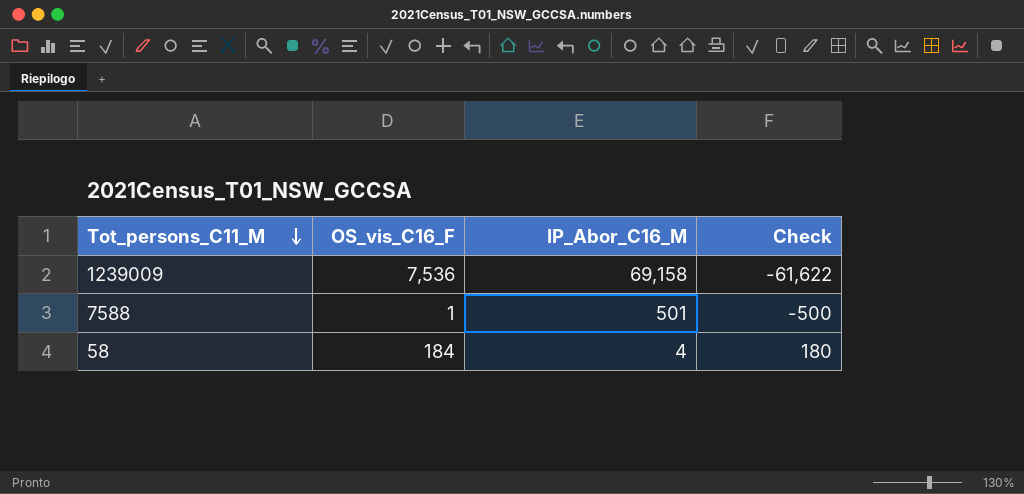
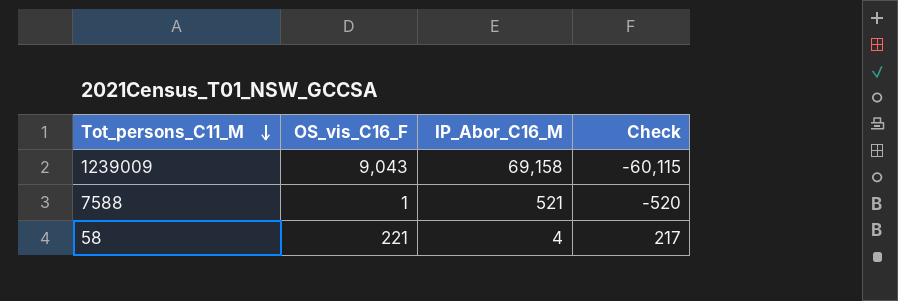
1239009 | OS_vis_C16_F: 7,536 -> 9,043
1239009 | Check: -61,622 -> -60,115
7588 | IP_Abor_C16_M: 501 -> 521
7588 | Check: -500 -> -520
58 | OS_vis_C16_F: 184 -> 221
58 | Check: 180 -> 217

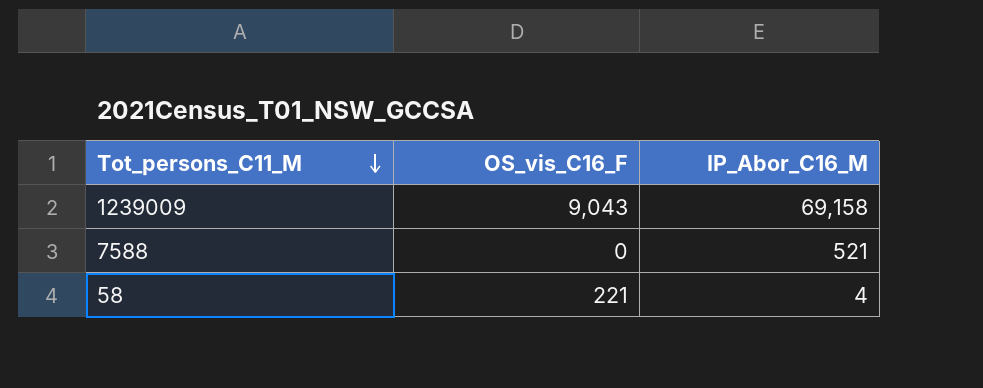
column Check | formula: [OS_vis_C16_F] - [IP_Abor_C16_M] -> none
7588 | OS_vis_C16_F: 1 -> 0

